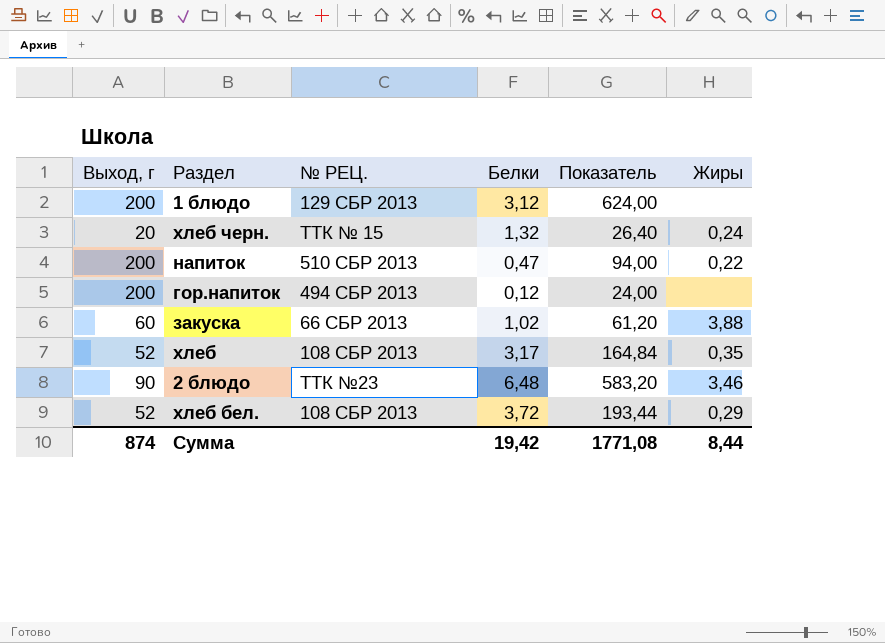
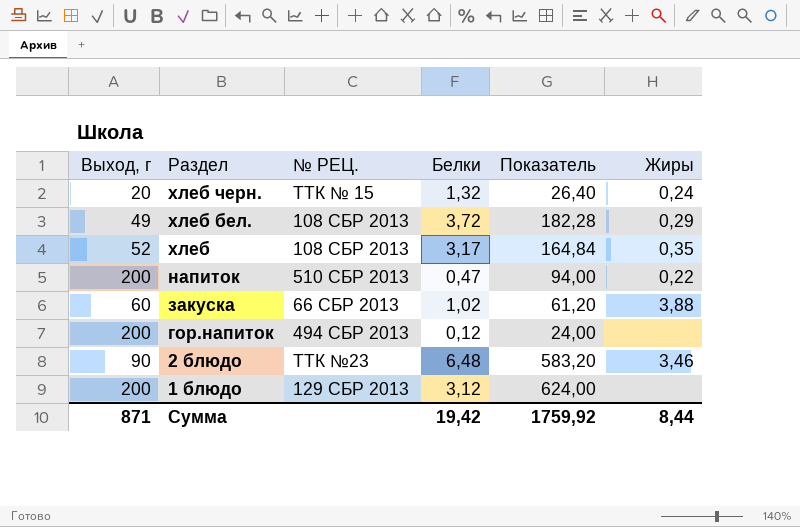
row order: none -> Раздел descending
хлеб бел. | Выход, г: 52 -> 49
хлеб бел. | Показатель: 193,44 -> 182,28
Сумма | Выход, г: 874 -> 871
Сумма | Показатель: 1771,08 -> 1759,92

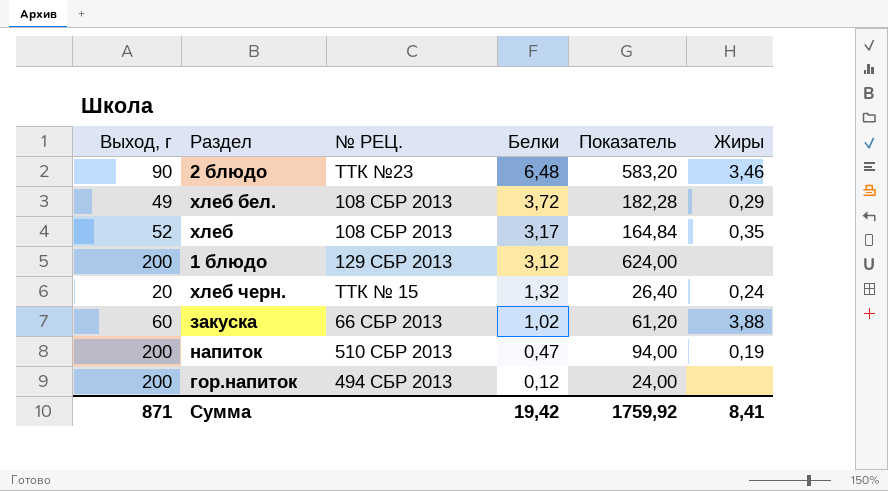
row order: Раздел descending -> Белки descending
напиток | Жиры: 0,22 -> 0,19
Сумма | Жиры: 8,44 -> 8,41

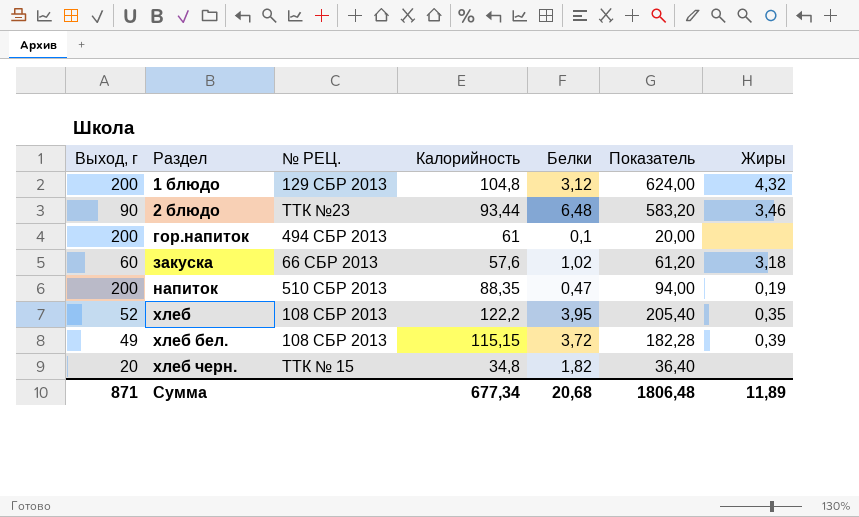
row order: Белки descending -> Раздел ascending
column Калорийность | position: none -> 4
1 блюдо | Жиры: none -> 4,32
гор.напиток | Белки: 0,12 -> 0,1
гор.напиток | Показатель: 24,00 -> 20,00
закуска | Жиры: 3,88 -> 3,18
хлеб | Белки: 3,17 -> 3,95
хлеб | Показатель: 164,84 -> 205,40
хлеб бел. | Жиры: 0,29 -> 0,39
хлеб черн. | Белки: 1,32 -> 1,82
хлеб черн. | Показатель: 26,40 -> 36,40
хлеб черн. | Жиры: 0,24 -> none
Сумма | Белки: 19,42 -> 20,68
Сумма | Показатель: 1759,92 -> 1806,48
Сумма | Жиры: 8,41 -> 11,89

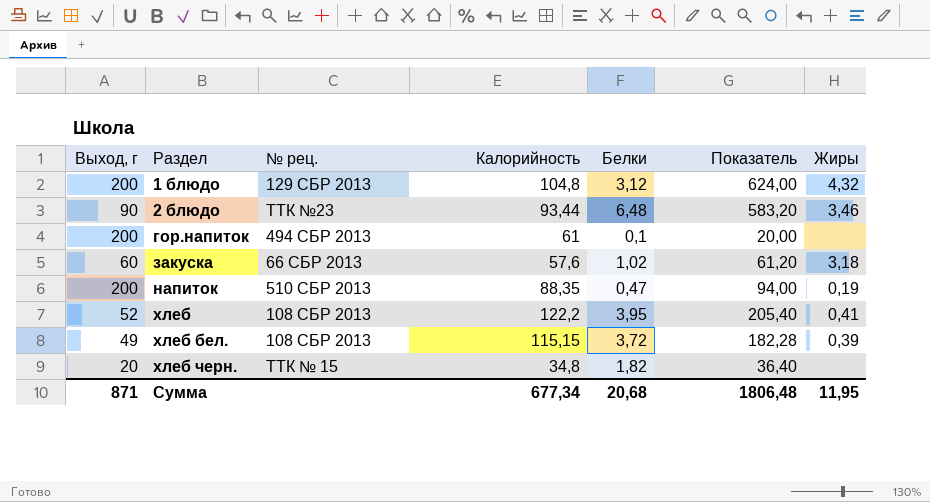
column name: № РЕЦ. -> № рец.
хлеб | Жиры: 0,35 -> 0,41
Сумма | Жиры: 11,89 -> 11,95

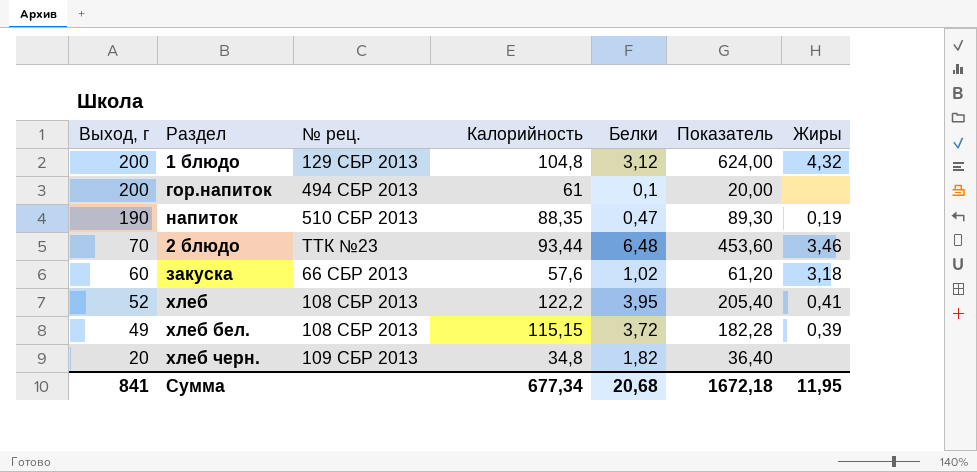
row order: Раздел ascending -> Выход, г descending
напиток | Выход, г: 200 -> 190
напиток | Показатель: 94,00 -> 89,30
2 блюдо | Выход, г: 90 -> 70
2 блюдо | Показатель: 583,20 -> 453,60
хлеб черн. | № рец.: ТТК № 15 -> 109 СБР 2013
Сумма | Выход, г: 871 -> 841
Сумма | Показатель: 1806,48 -> 1672,18

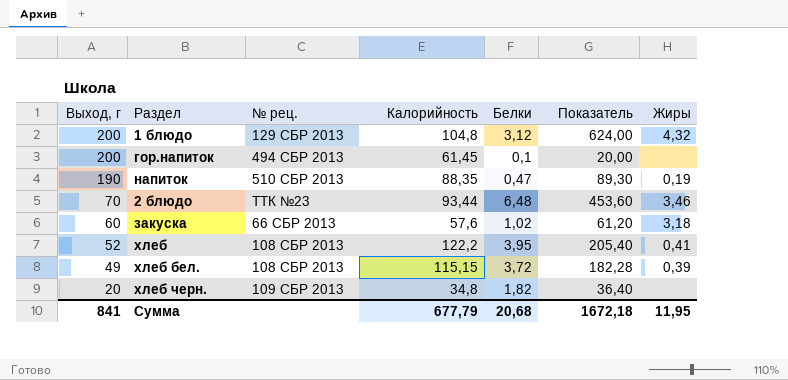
гор.напиток | Калорийность: 61 -> 61,45
Сумма | Калорийность: 677,34 -> 677,79

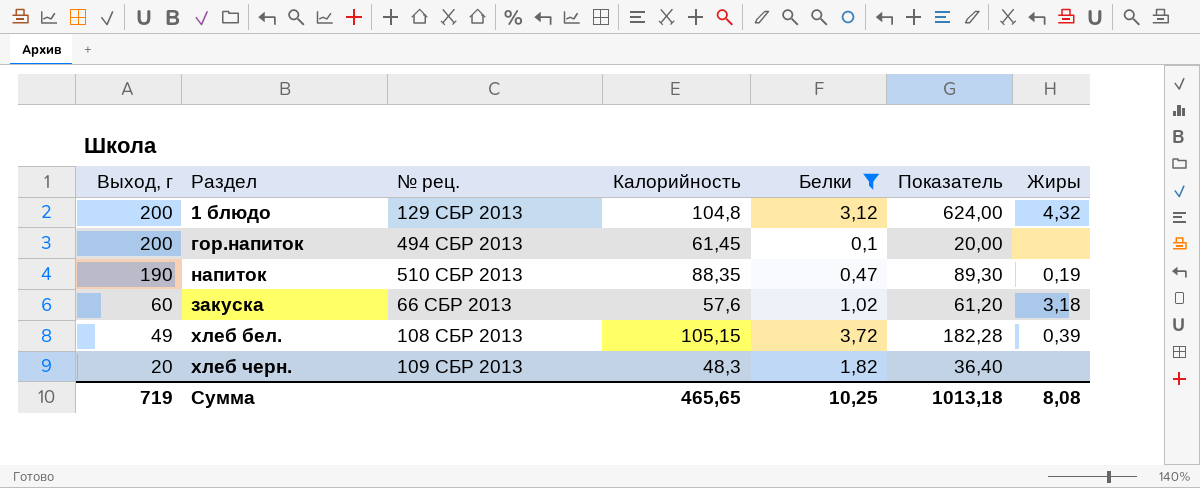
filter: none -> Белки <= 3,72
хлеб бел. | Калорийность: 115,15 -> 105,15
хлеб черн. | Калорийность: 34,8 -> 48,3
Сумма | Выход, г: 841 -> 719
Сумма | Калорийность: 677,79 -> 465,65
Сумма | Белки: 20,68 -> 10,25
Сумма | Показатель: 1672,18 -> 1013,18
Сумма | Жиры: 11,95 -> 8,08

